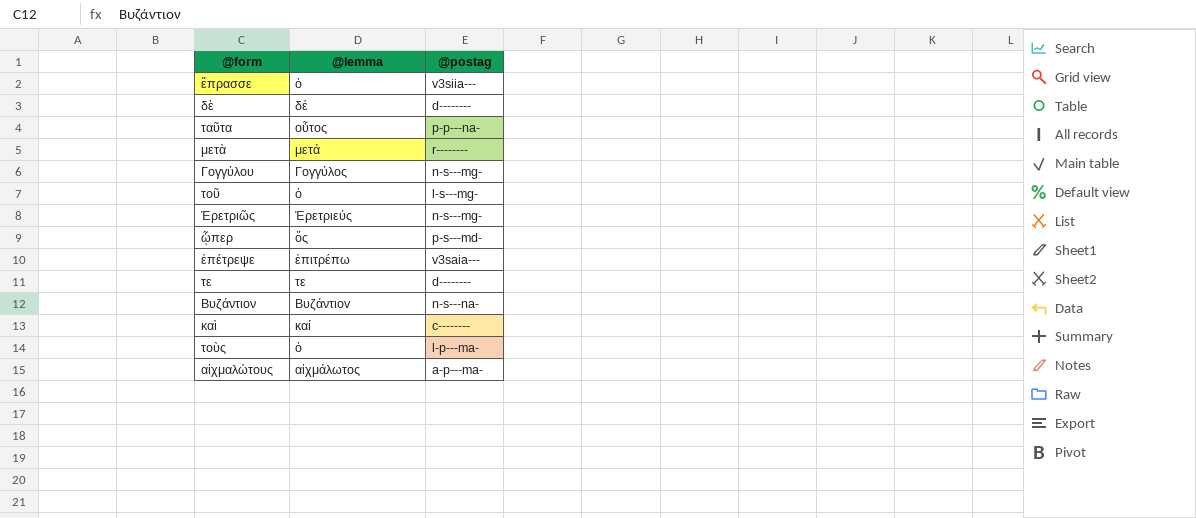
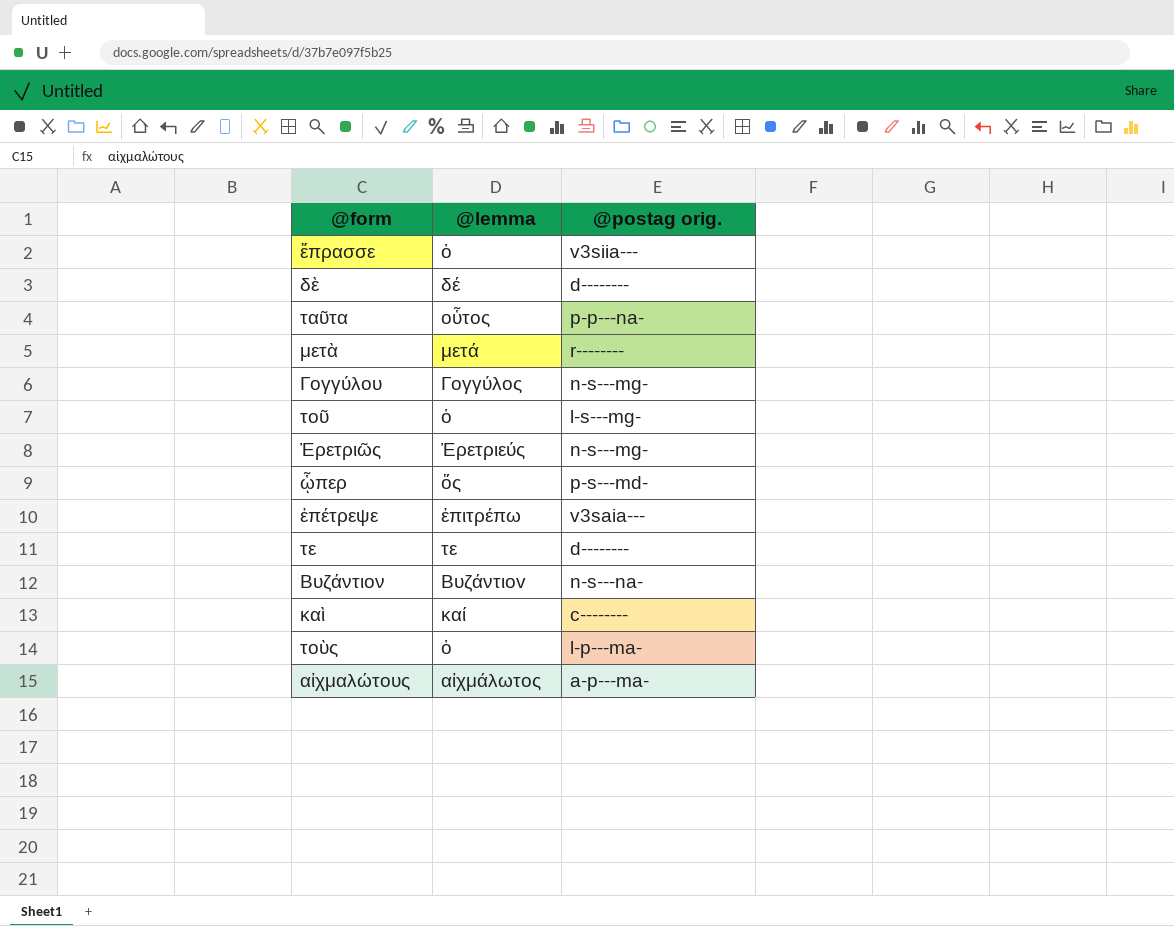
column name: @postag -> @postag orig.

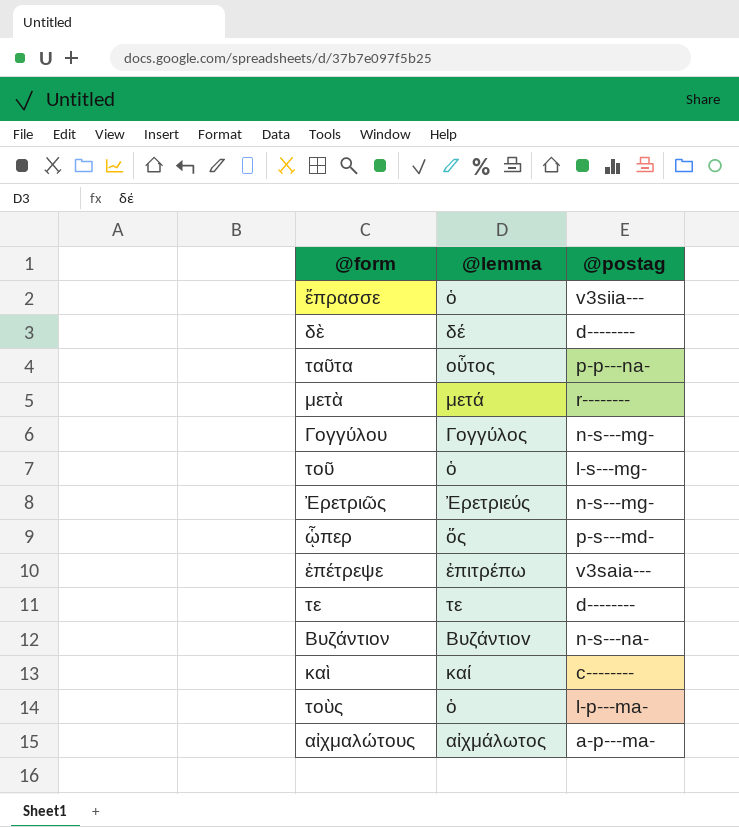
column name: @postag orig. -> @postag

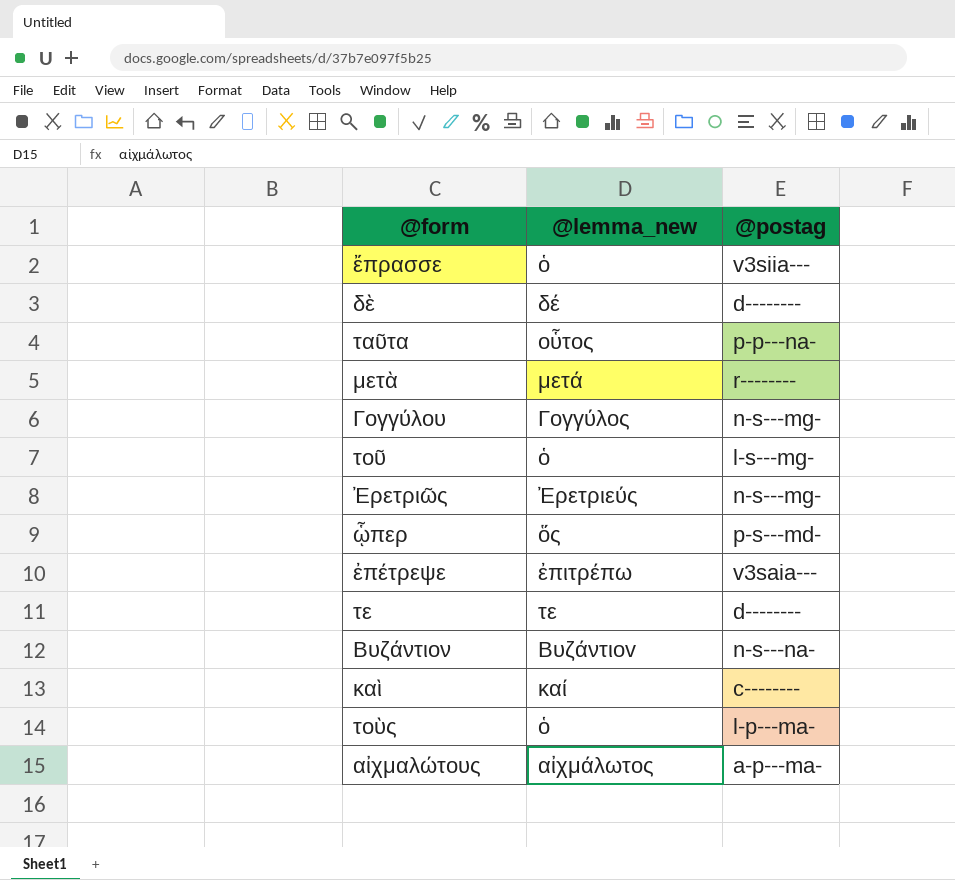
column name: @lemma -> @lemma_new

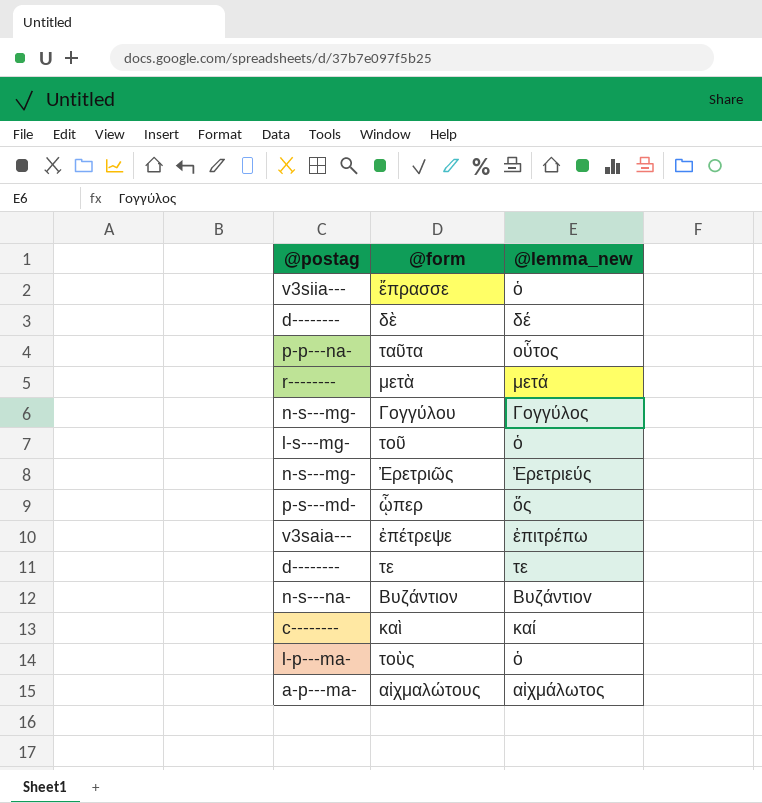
column @postag | position: 3 -> 1

